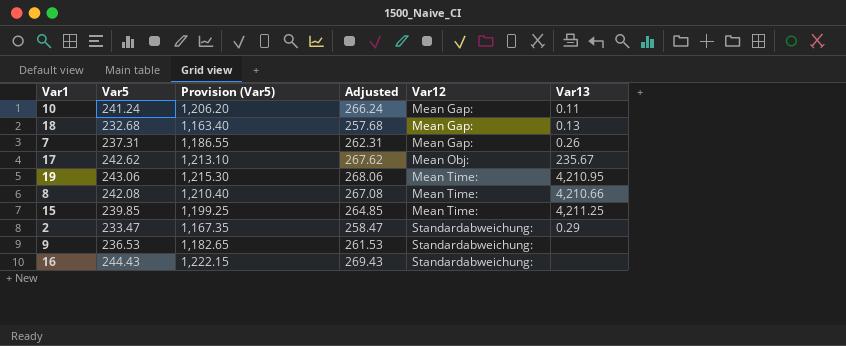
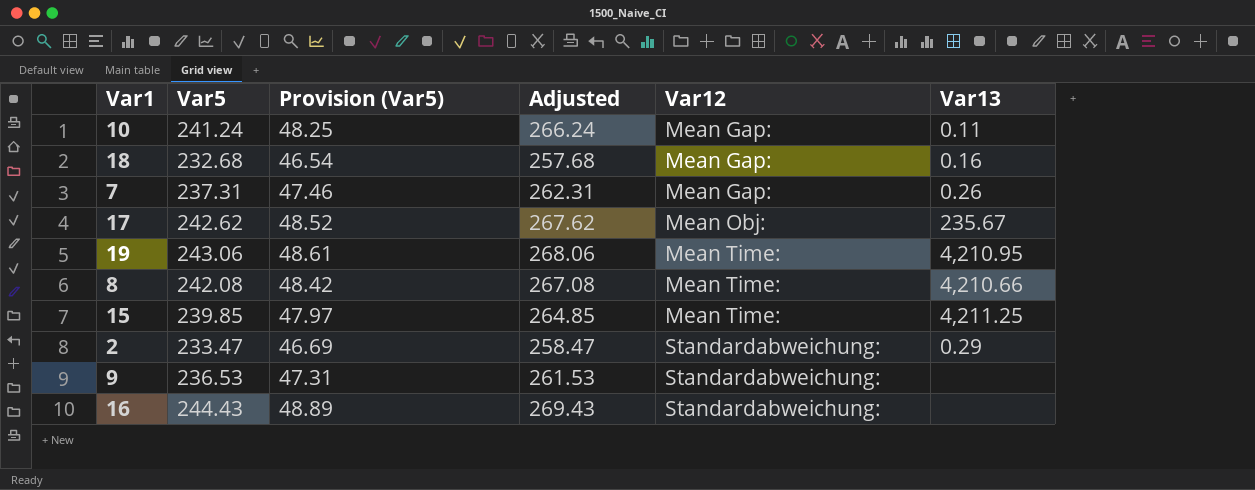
column Provision (Var5) | formula: [Var5] * 5 -> [Var5] * 0.2
18 | Var13: 0.13 -> 0.16

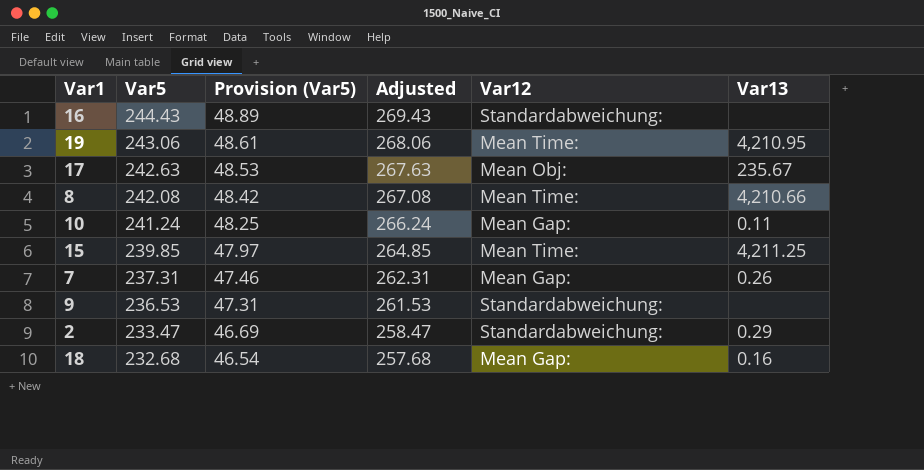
row order: Var12 ascending -> Var5 descending
17 | Var5: 242.62 -> 242.63
17 | Provision (Var5): 48.52 -> 48.53
17 | Adjusted: 267.62 -> 267.63

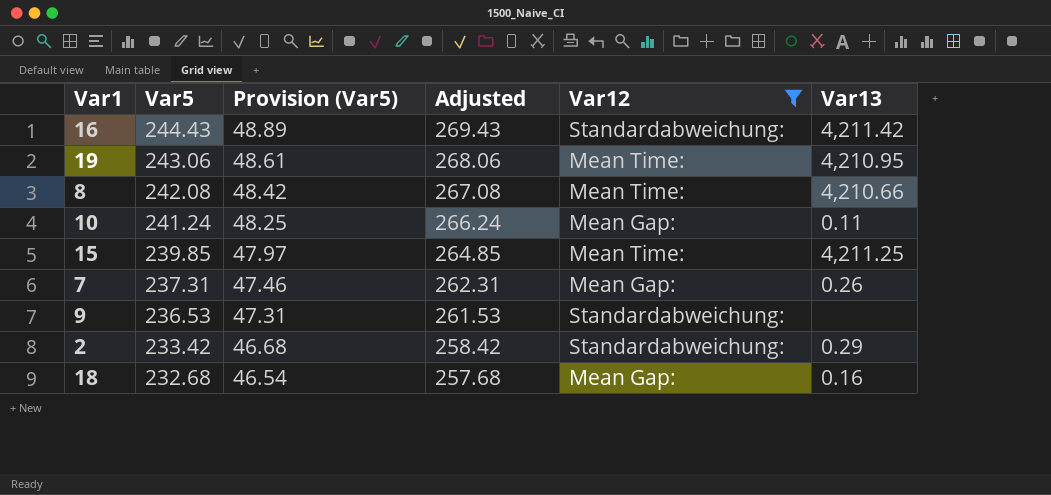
filter: none -> Var12 != Mean Obj:
16 | Var13: none -> 4,211.42
2 | Var5: 233.47 -> 233.42
2 | Provision (Var5): 46.69 -> 46.68
2 | Adjusted: 258.47 -> 258.42

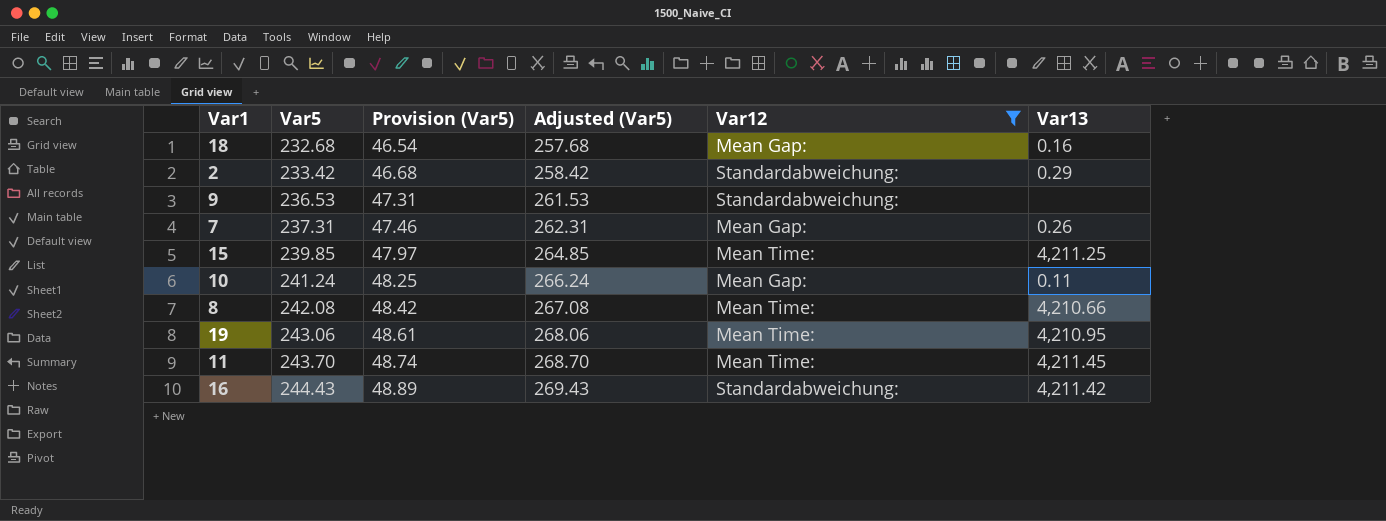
row order: Var5 descending -> Var5 ascending
column name: Adjusted -> Adjusted (Var5)
row 11: none -> 243.70 | 48.74 | 268.70 | Mean Time: | 4,211.45

